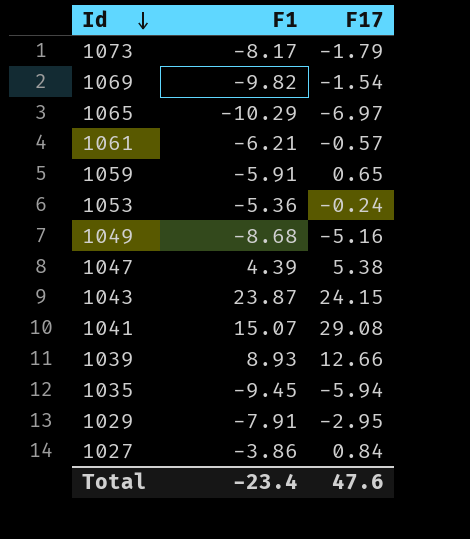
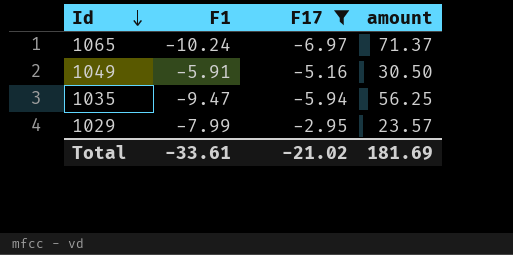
filter: none -> F17 <= -2.95
column amount | formula: none -> [F1] * [F17]
1065 | F1: -10.29 -> -10.24
1049 | F1: -8.68 -> -5.91
1035 | F1: -9.45 -> -9.47
1029 | F1: -7.91 -> -7.99
Total | F1: -23.4 -> -33.61
Total | F17: 47.6 -> -21.02

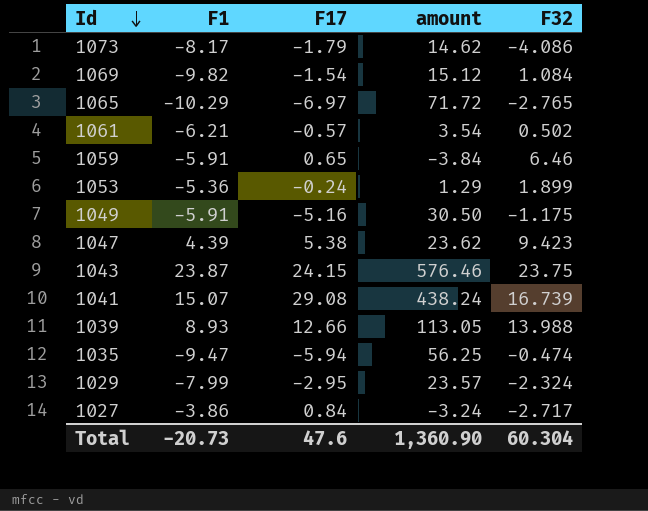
filter: F17 <= -2.95 -> none
column F32 | position: none -> 5
1065 | F1: -10.24 -> -10.29
1065 | amount: 71.37 -> 71.72
Total | F1: -33.61 -> -20.73
Total | F17: -21.02 -> 47.6
Total | amount: 181.69 -> 1,360.90

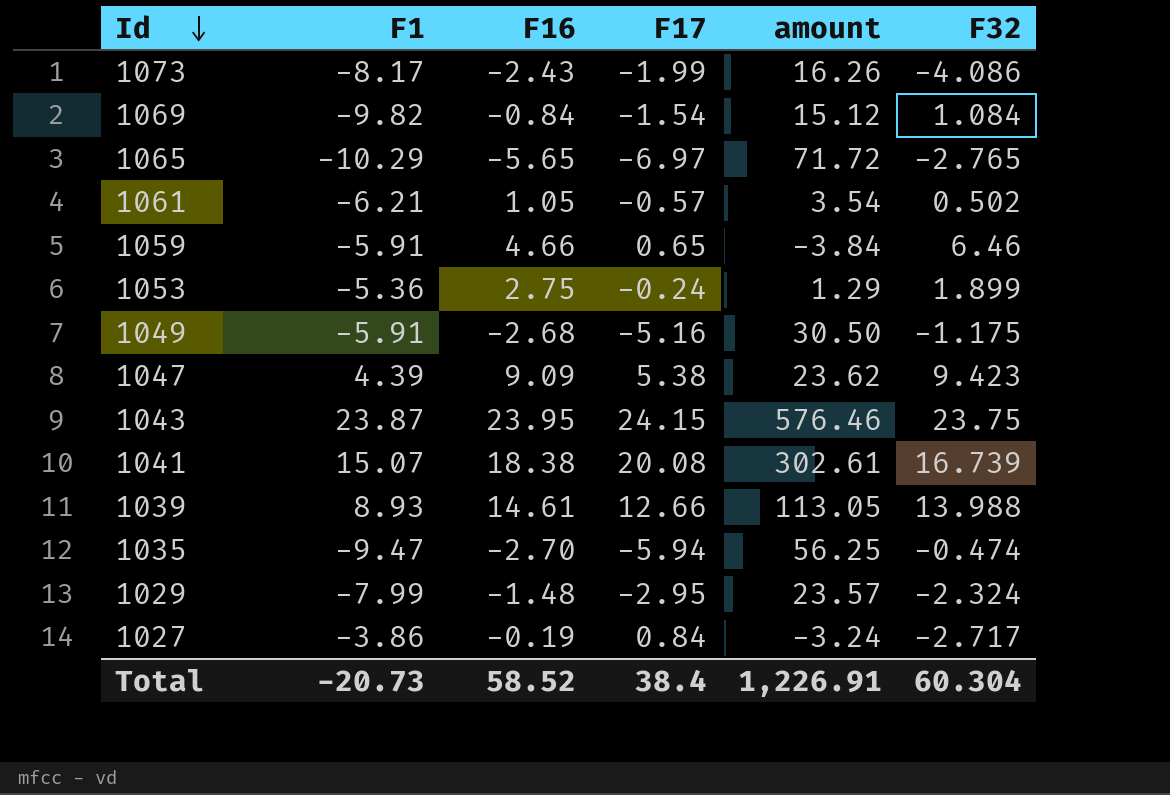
column F16 | position: none -> 3
1073 | F17: -1.79 -> -1.99
1073 | amount: 14.62 -> 16.26
1041 | F17: 29.08 -> 20.08
1041 | amount: 438.24 -> 302.61
Total | F17: 47.6 -> 38.4
Total | amount: 1,360.90 -> 1,226.91

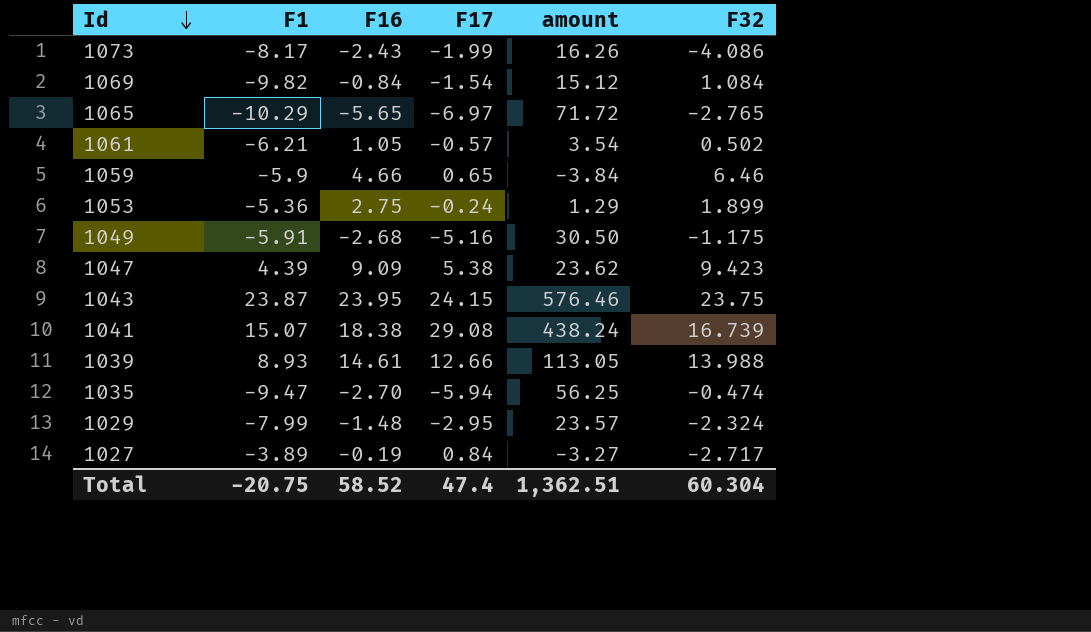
1059 | F1: -5.91 -> -5.9
1041 | F17: 20.08 -> 29.08
1041 | amount: 302.61 -> 438.24
1027 | F1: -3.86 -> -3.89
1027 | amount: -3.24 -> -3.27
Total | F1: -20.73 -> -20.75
Total | F17: 38.4 -> 47.4
Total | amount: 1,226.91 -> 1,362.51

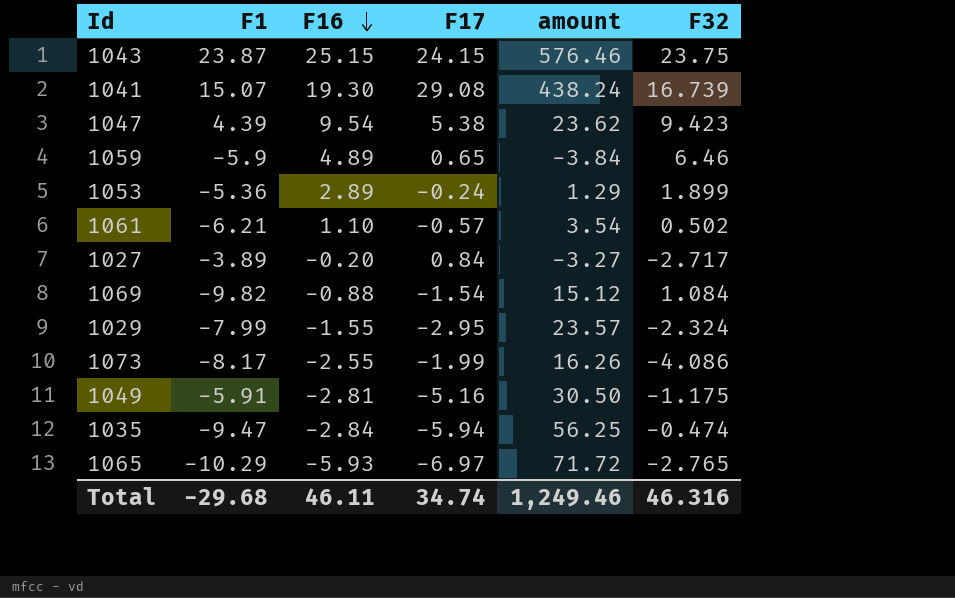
row order: Id descending -> F16 descending
row 1039: 8.93 | 14.61 | 12.66 | 113.05 | 13.988 -> none
1043 | F16: 23.95 -> 25.15
1041 | F16: 18.38 -> 19.30
1047 | F16: 9.09 -> 9.54
1059 | F16: 4.66 -> 4.89
1053 | F16: 2.75 -> 2.89
1061 | F16: 1.05 -> 1.10
1027 | F16: -0.19 -> -0.20
1069 | F16: -0.84 -> -0.88
1029 | F16: -1.48 -> -1.55
1073 | F16: -2.43 -> -2.55
1049 | F16: -2.68 -> -2.81
1035 | F16: -2.70 -> -2.84
1065 | F16: -5.65 -> -5.93
Total | F1: -20.75 -> -29.68
Total | F16: 58.52 -> 46.11
Total | F17: 47.4 -> 34.74
Total | amount: 1,362.51 -> 1,249.46
Total | F32: 60.304 -> 46.316

